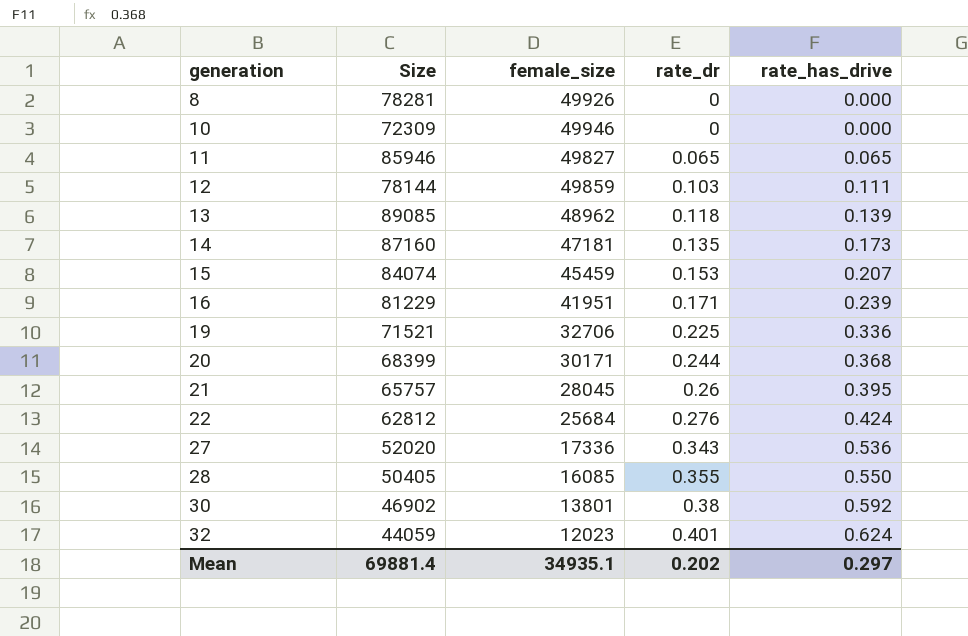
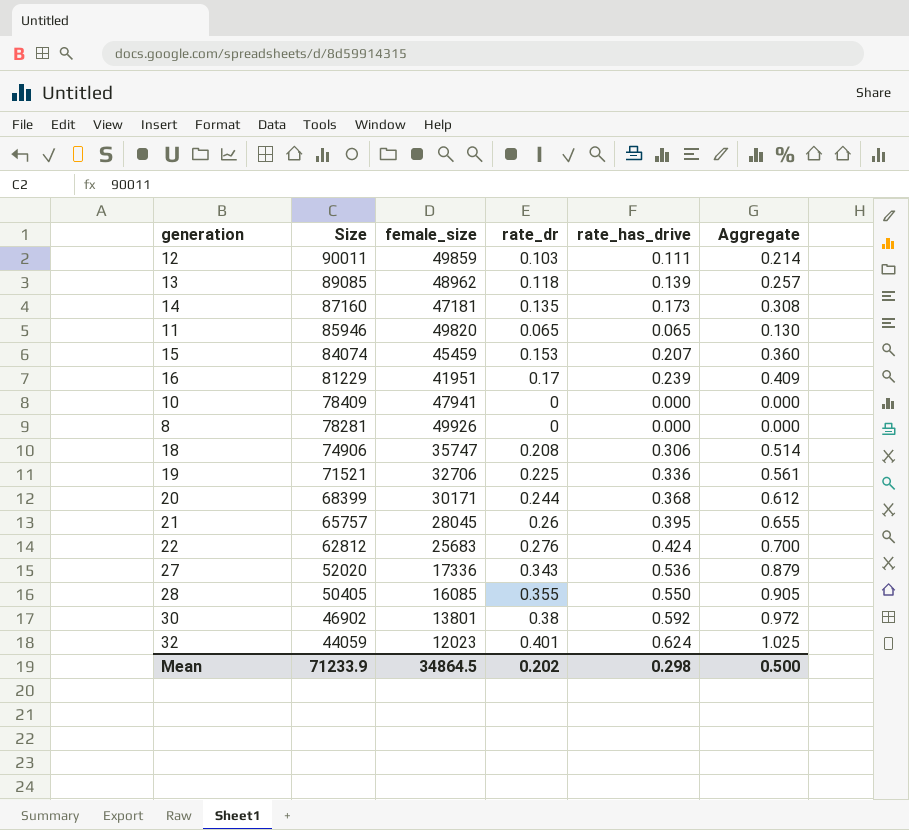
row order: generation ascending -> Size descending
column Aggregate | formula: none -> [rate_dr] + [rate_has_drive]
12 | Size: 78144 -> 90011
11 | female_size: 49827 -> 49820
16 | rate_dr: 0.171 -> 0.17
10 | Size: 72309 -> 78409
10 | female_size: 49946 -> 47941
row 18: none -> 74906 | 35747 | 0.208 | 0.306 | 0.514
22 | female_size: 25684 -> 25683
Mean | Size: 69881.4 -> 71233.9
Mean | female_size: 34935.1 -> 34864.5
Mean | rate_has_drive: 0.297 -> 0.298

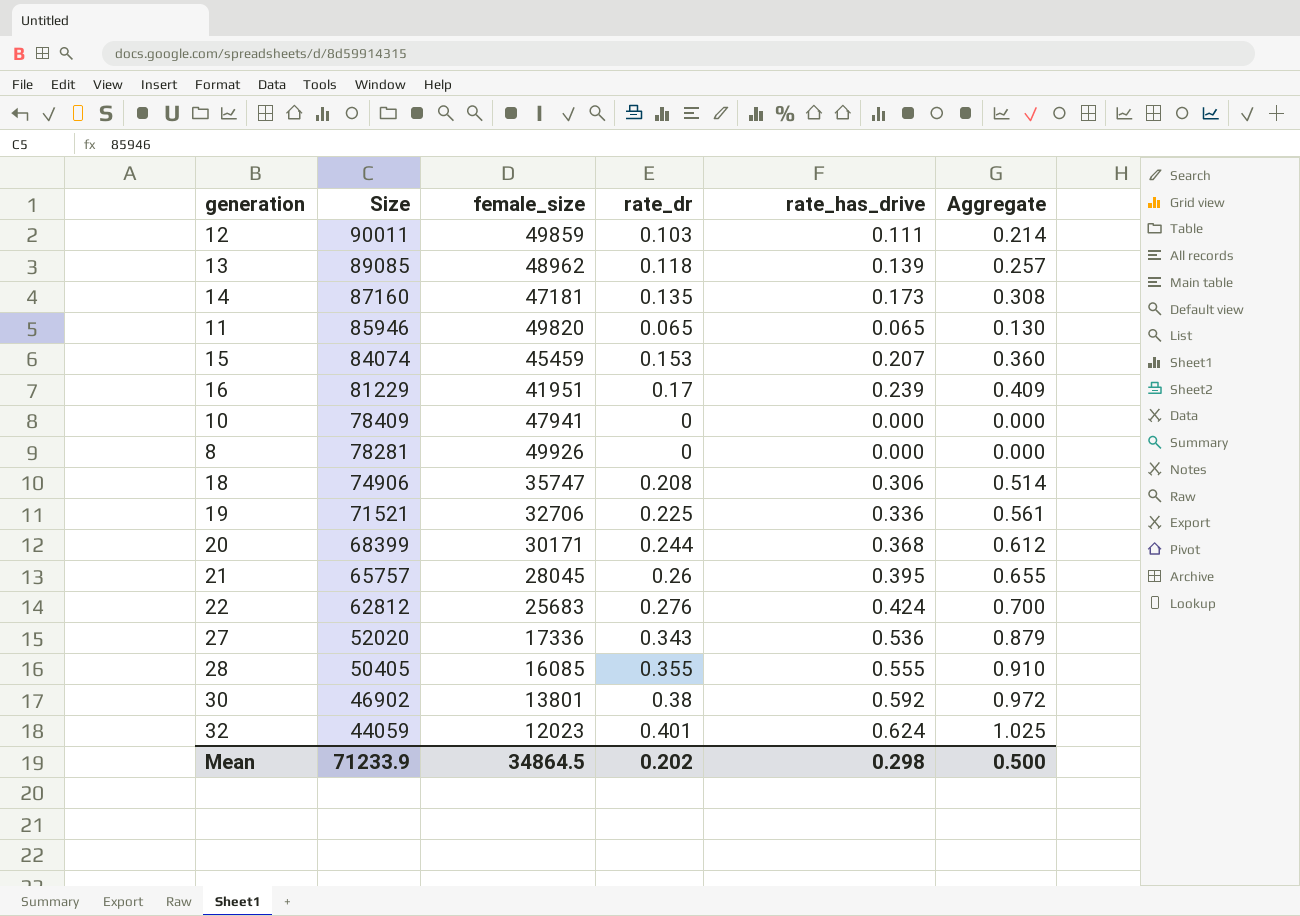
28 | rate_has_drive: 0.550 -> 0.555
28 | Aggregate: 0.905 -> 0.910

